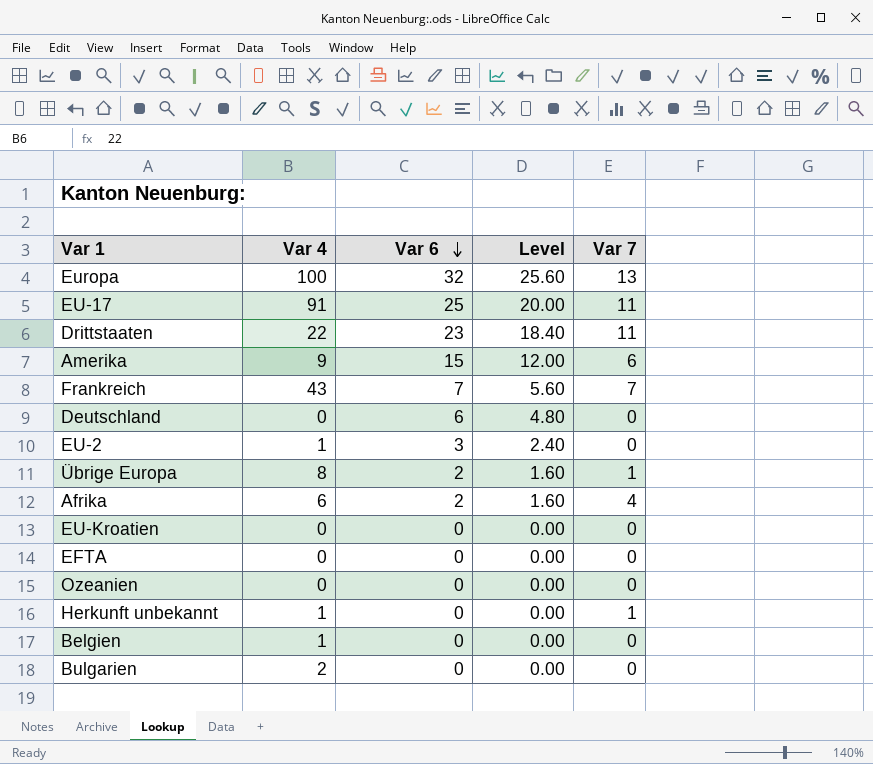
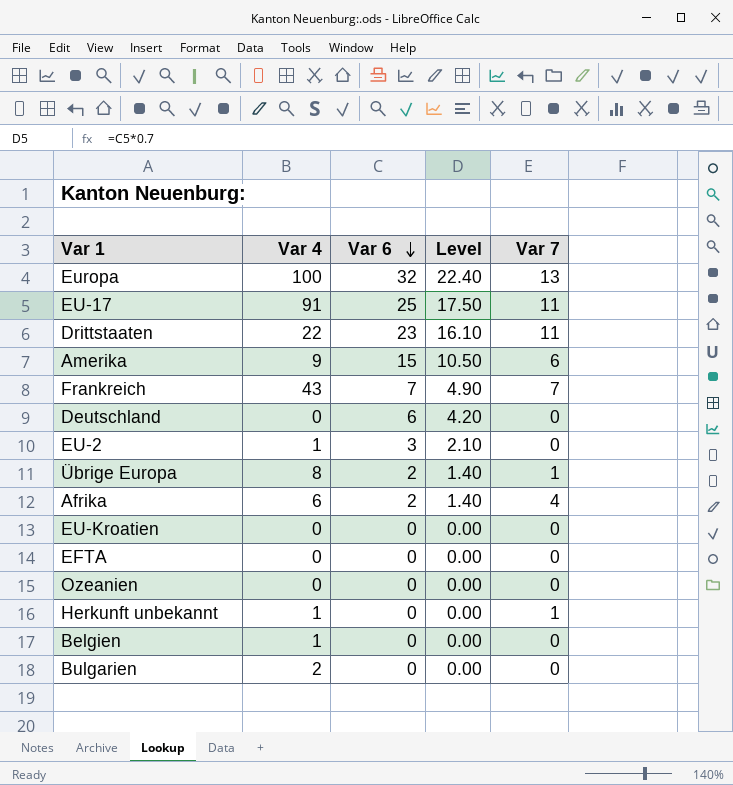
column Level | formula: [Var 6] * 0.8 -> [Var 6] * 0.7

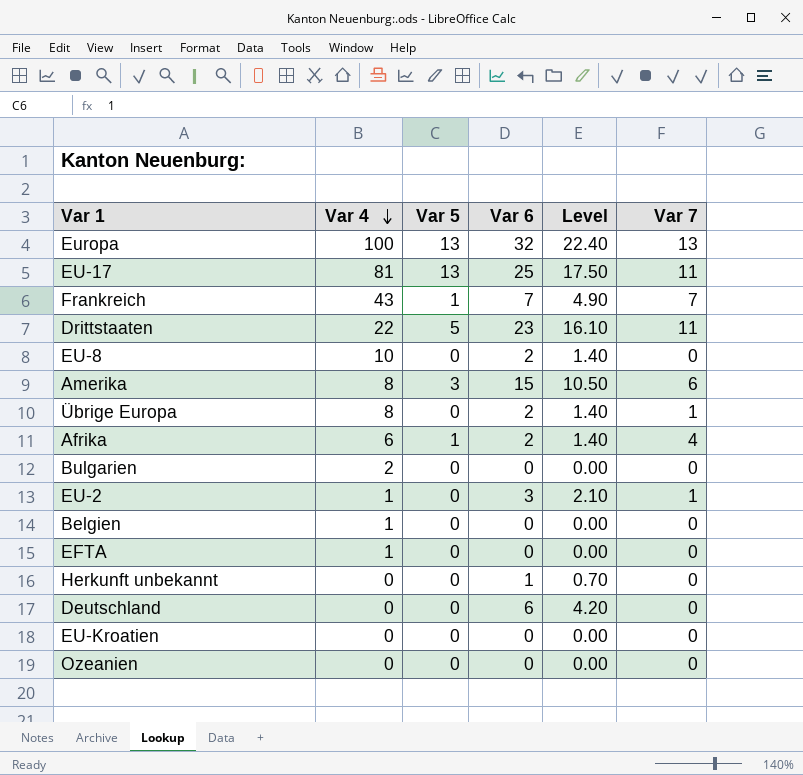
row order: Var 6 descending -> Var 4 descending
column Var 5 | position: none -> 3
EU-17 | Var 4: 91 -> 81
row EU-8: none -> 10 | 0 | 2 | 1.40 | 0
Amerika | Var 4: 9 -> 8
EU-2 | Var 7: 0 -> 1
EFTA | Var 4: 0 -> 1
Herkunft unbekannt | Var 4: 1 -> 0
Herkunft unbekannt | Var 6: 0 -> 1
Herkunft unbekannt | Level: 0.00 -> 0.70
Herkunft unbekannt | Var 7: 1 -> 0

